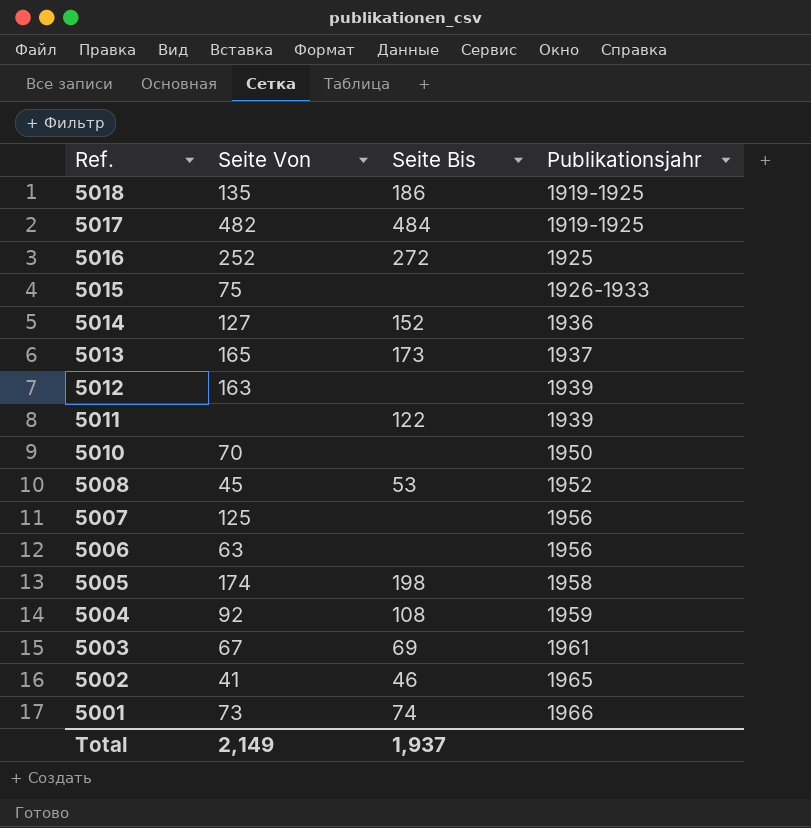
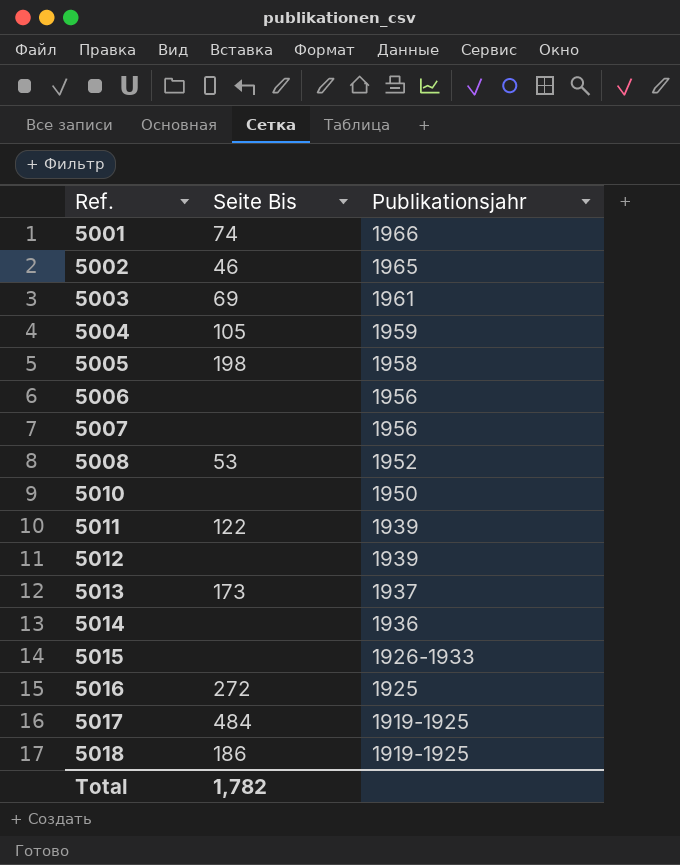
row order: Ref. descending -> Ref. ascending
column Seite Von | position: 2 -> none
5004 | Seite Bis: 108 -> 105
5014 | Seite Bis: 152 -> none
Total | Seite Bis: 1,937 -> 1,782

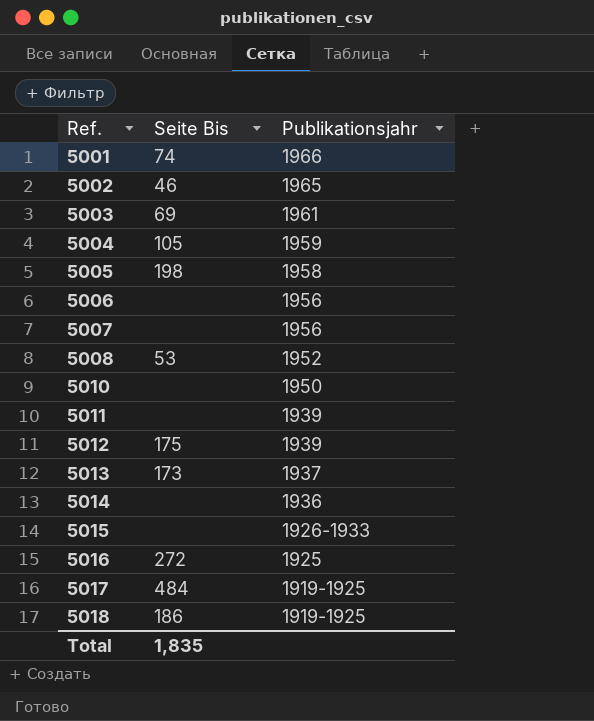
5011 | Seite Bis: 122 -> none
5012 | Seite Bis: none -> 175
Total | Seite Bis: 1,782 -> 1,835

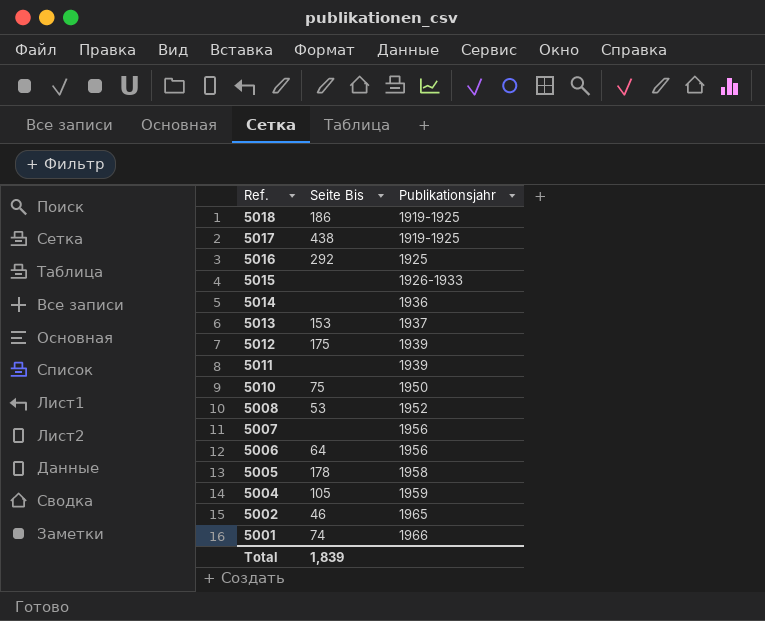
row order: Ref. ascending -> Ref. descending
row 5003: 69 | 1961 -> none
5017 | Seite Bis: 484 -> 438
5016 | Seite Bis: 272 -> 292
5013 | Seite Bis: 173 -> 153
5010 | Seite Bis: none -> 75
5006 | Seite Bis: none -> 64
5005 | Seite Bis: 198 -> 178
Total | Seite Bis: 1,835 -> 1,839

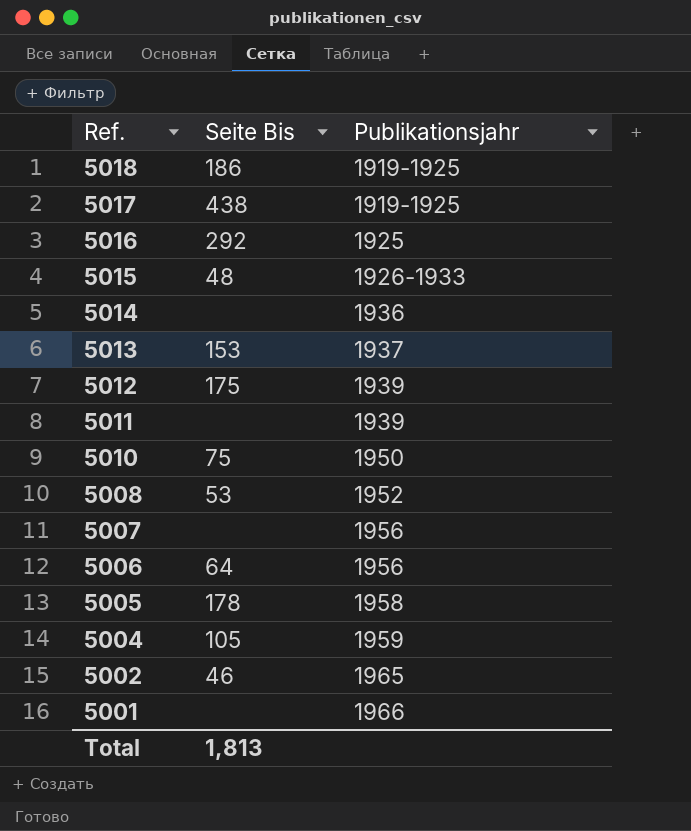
5015 | Seite Bis: none -> 48
5001 | Seite Bis: 74 -> none
Total | Seite Bis: 1,839 -> 1,813

